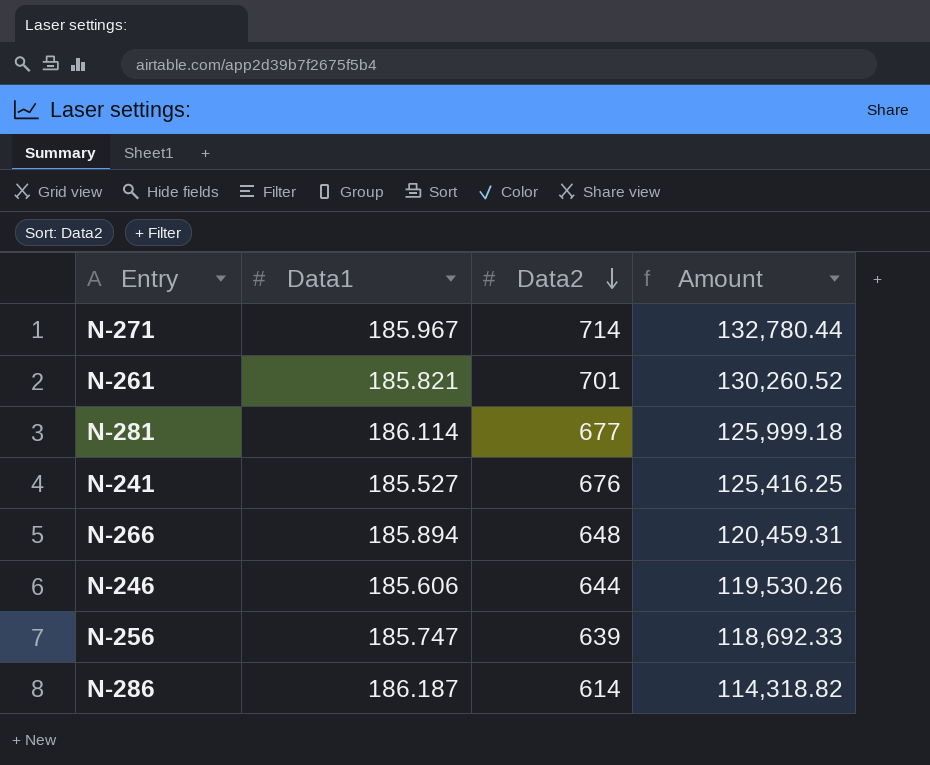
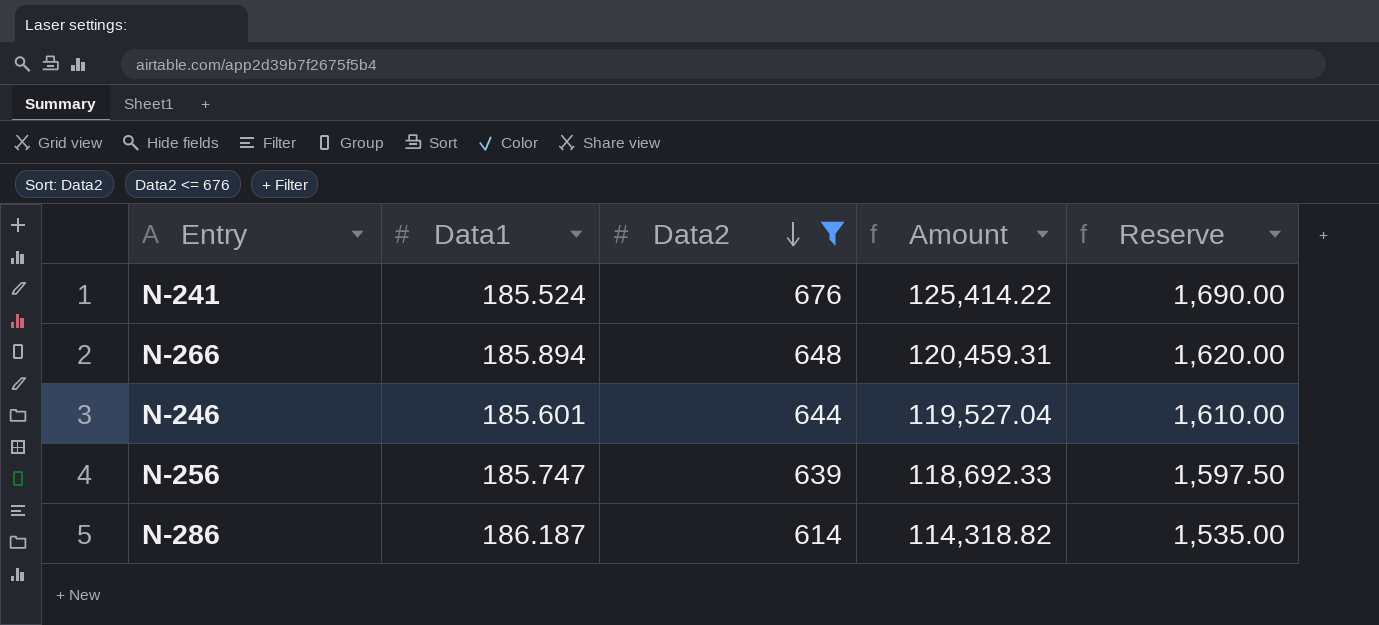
filter: none -> Data2 <= 676
column Reserve | formula: none -> [Data2] * 2.5
N-241 | Data1: 185.527 -> 185.524
N-241 | Amount: 125,416.25 -> 125,414.22
N-246 | Data1: 185.606 -> 185.601
N-246 | Amount: 119,530.26 -> 119,527.04

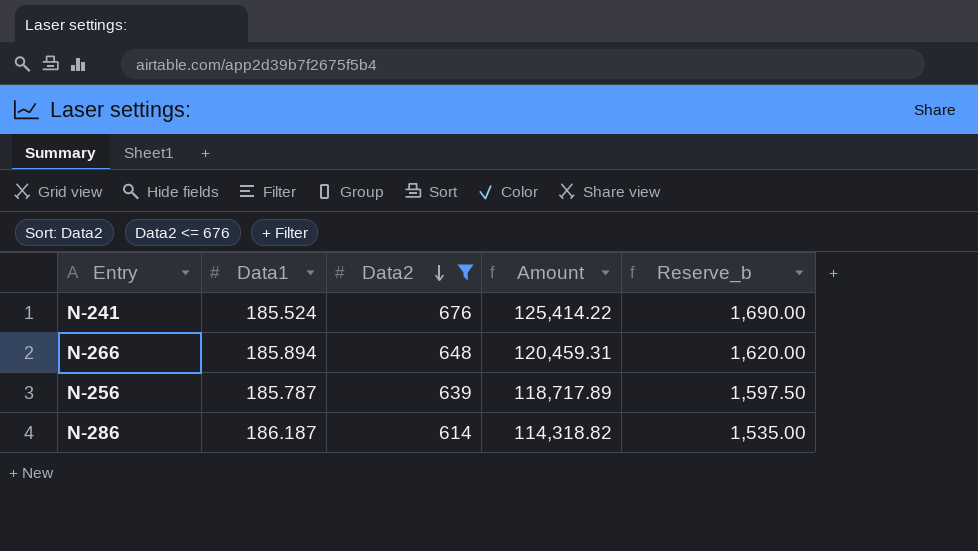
column name: Reserve -> Reserve_b
row N-246: 185.601 | 644 | 119,527.04 | 1,610.00 -> none
N-256 | Data1: 185.747 -> 185.787
N-256 | Amount: 118,692.33 -> 118,717.89

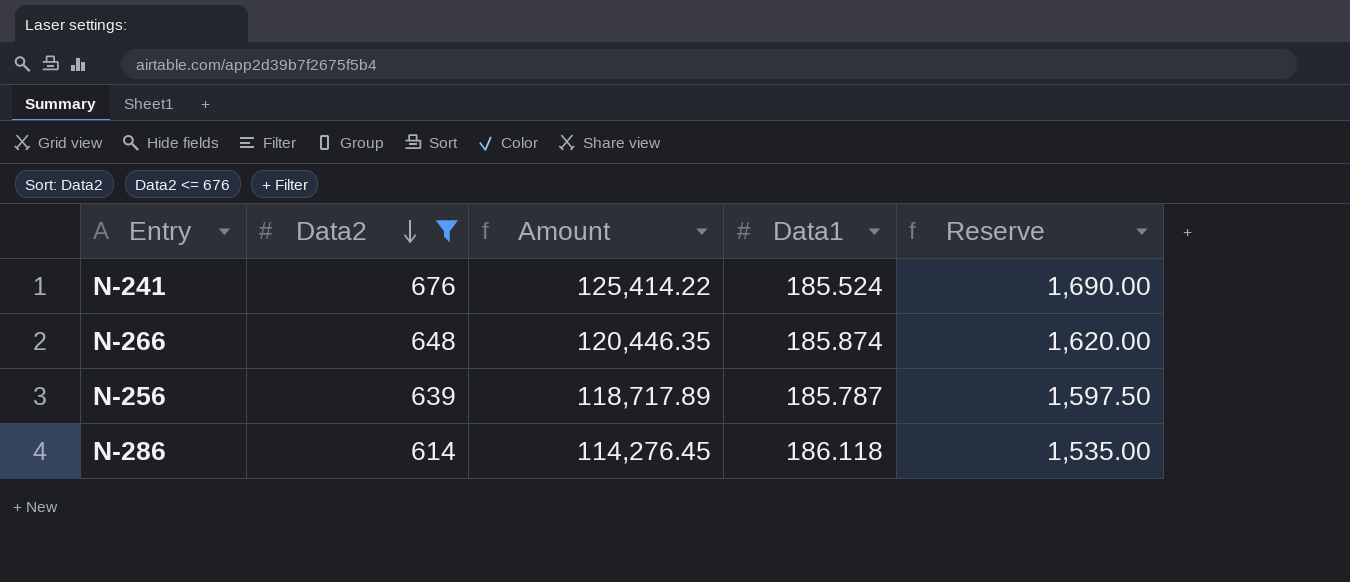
column Data1 | position: 2 -> 4
column name: Reserve_b -> Reserve
N-266 | Amount: 120,459.31 -> 120,446.35
N-266 | Data1: 185.894 -> 185.874
N-286 | Amount: 114,318.82 -> 114,276.45
N-286 | Data1: 186.187 -> 186.118

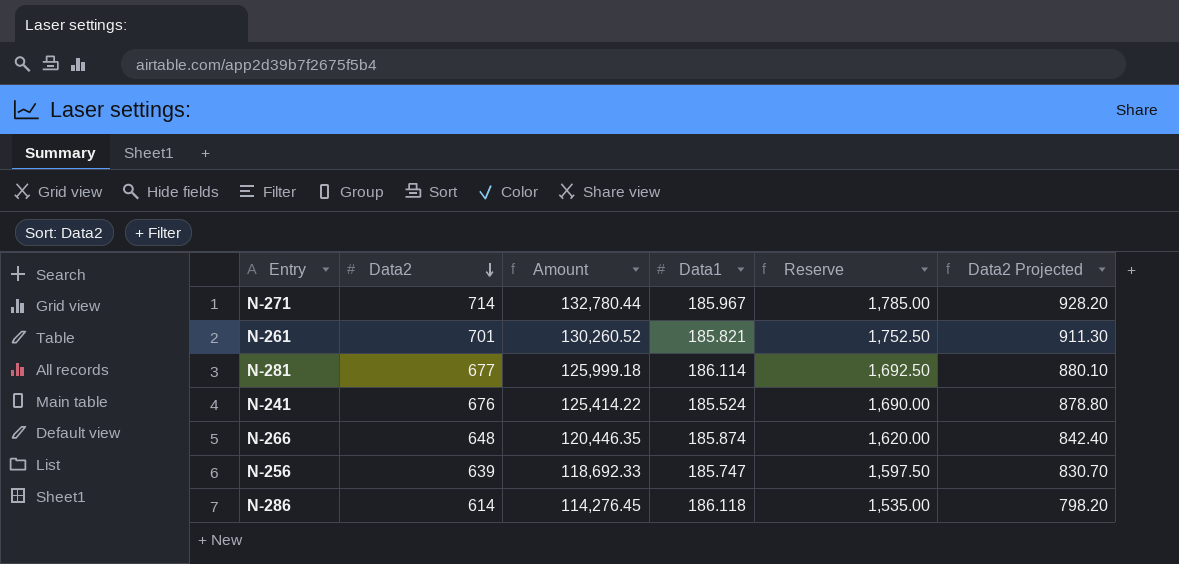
filter: Data2 <= 676 -> none
column Data2 Projected | formula: none -> [Data2] * 1.3
N-256 | Amount: 118,717.89 -> 118,692.33
N-256 | Data1: 185.787 -> 185.747

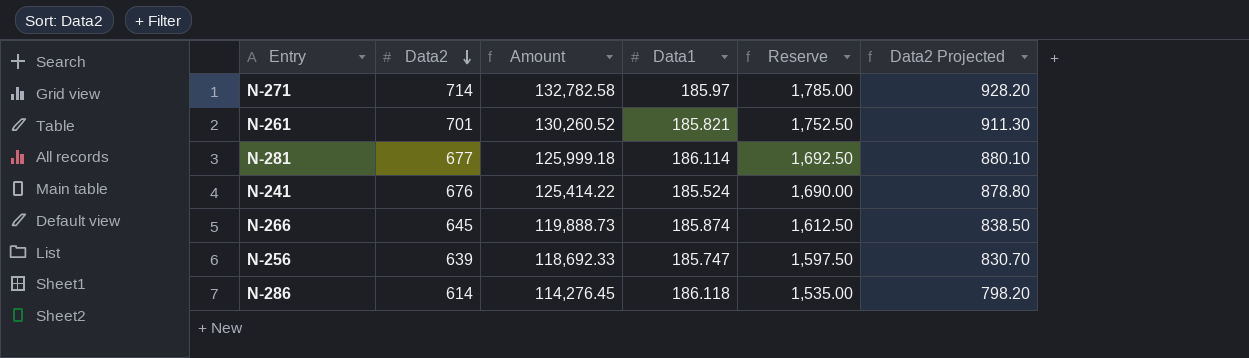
N-271 | Amount: 132,780.44 -> 132,782.58
N-271 | Data1: 185.967 -> 185.97
N-266 | Data2: 648 -> 645
N-266 | Amount: 120,446.35 -> 119,888.73
N-266 | Reserve: 1,620.00 -> 1,612.50
N-266 | Data2 Projected: 842.40 -> 838.50

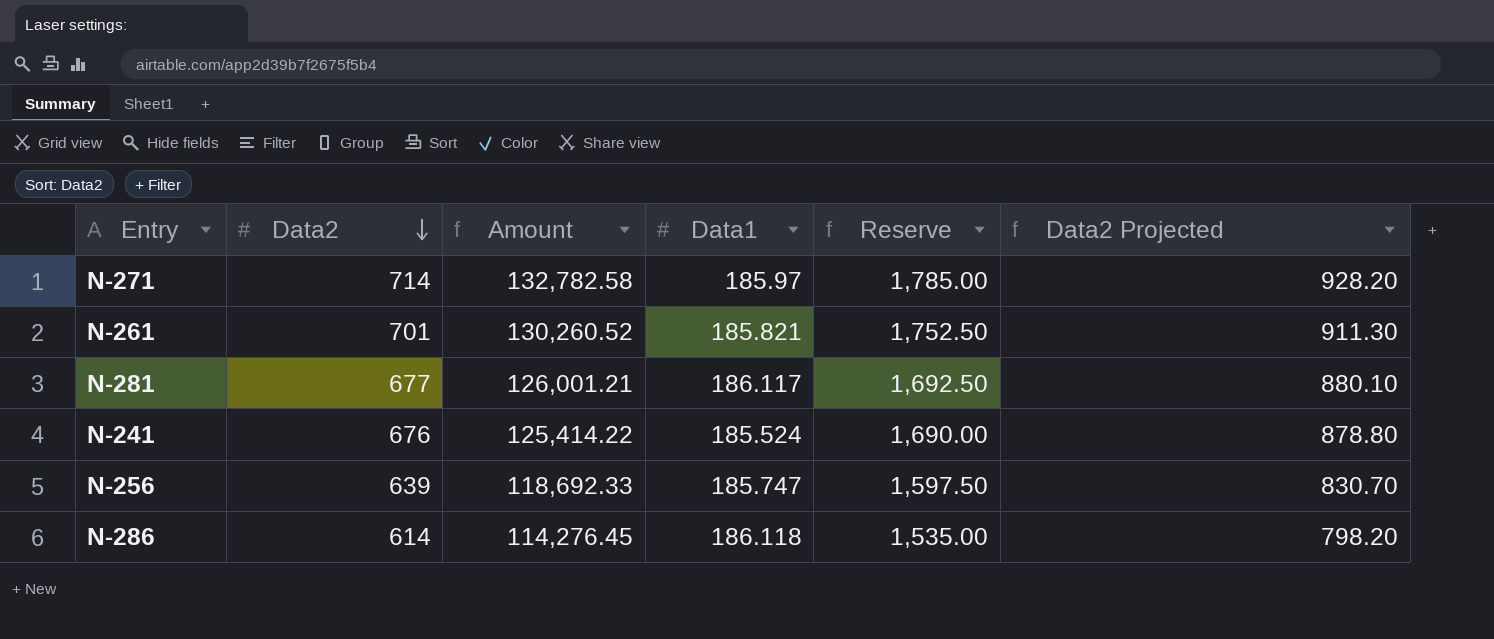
row N-266: 645 | 119,888.73 | 185.874 | 1,612.50 | 838.50 -> none
N-281 | Amount: 125,999.18 -> 126,001.21
N-281 | Data1: 186.114 -> 186.117

